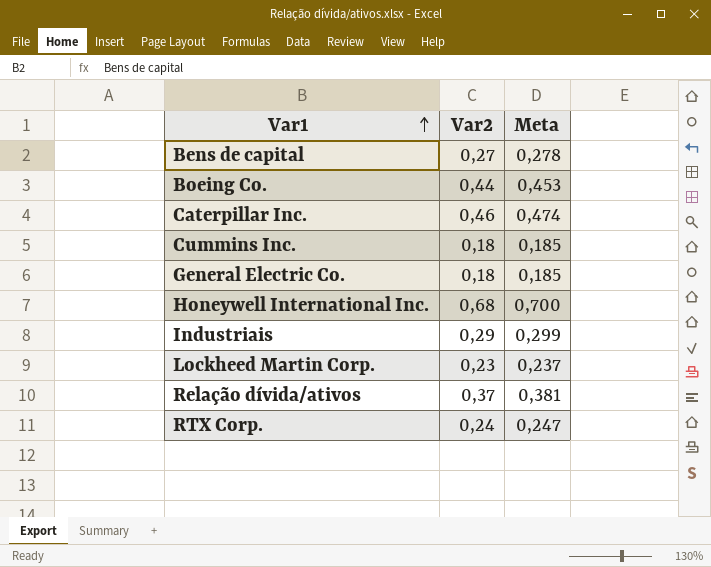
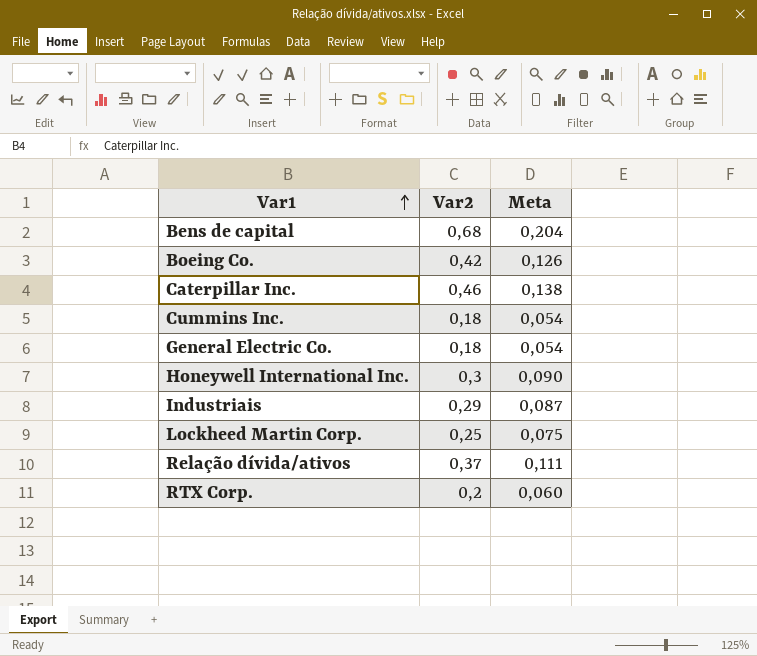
column Meta | formula: [Var2] * 1,03 -> [Var2] * 0,3
Bens de capital | Var2: 0,27 -> 0,68
Boeing Co. | Var2: 0,44 -> 0,42
Honeywell International Inc. | Var2: 0,68 -> 0,3
Lockheed Martin Corp. | Var2: 0,23 -> 0,25
RTX Corp. | Var2: 0,24 -> 0,2

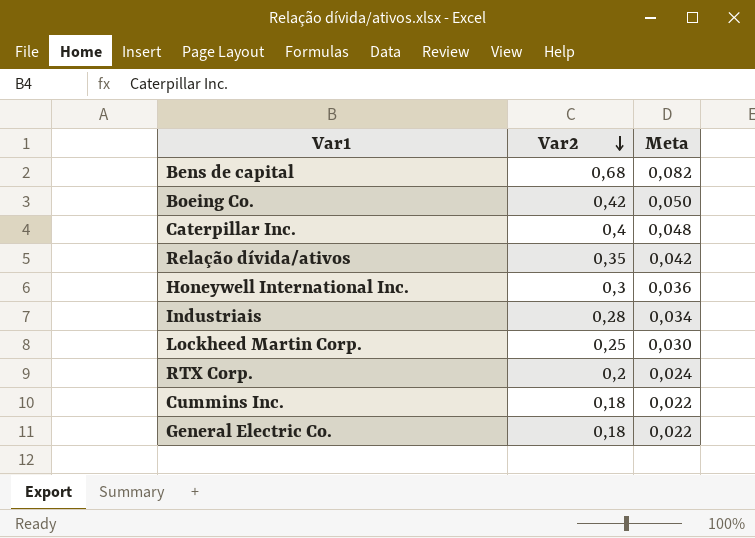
row order: Var1 ascending -> Var2 descending
column Meta | formula: [Var2] * 0,3 -> [Var2] * 0,12
Caterpillar Inc. | Var2: 0,46 -> 0,4
Relação dívida/ativos | Var2: 0,37 -> 0,35
Industriais | Var2: 0,29 -> 0,28

